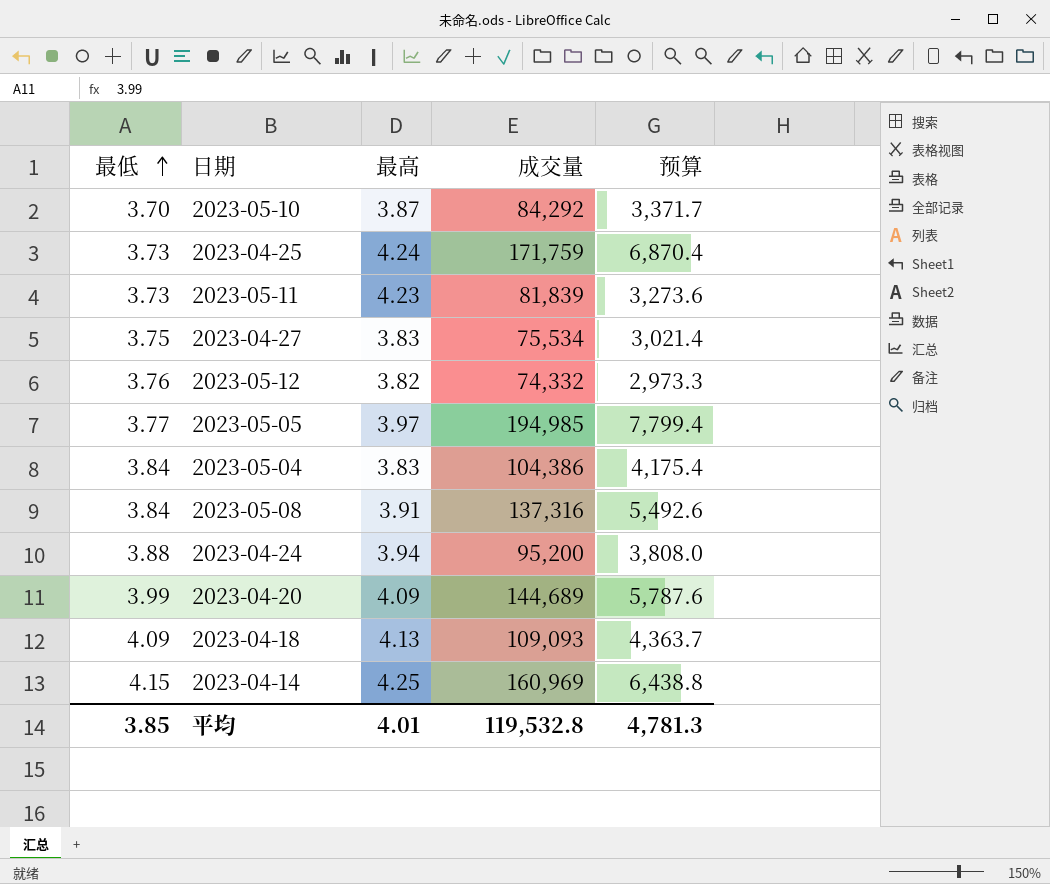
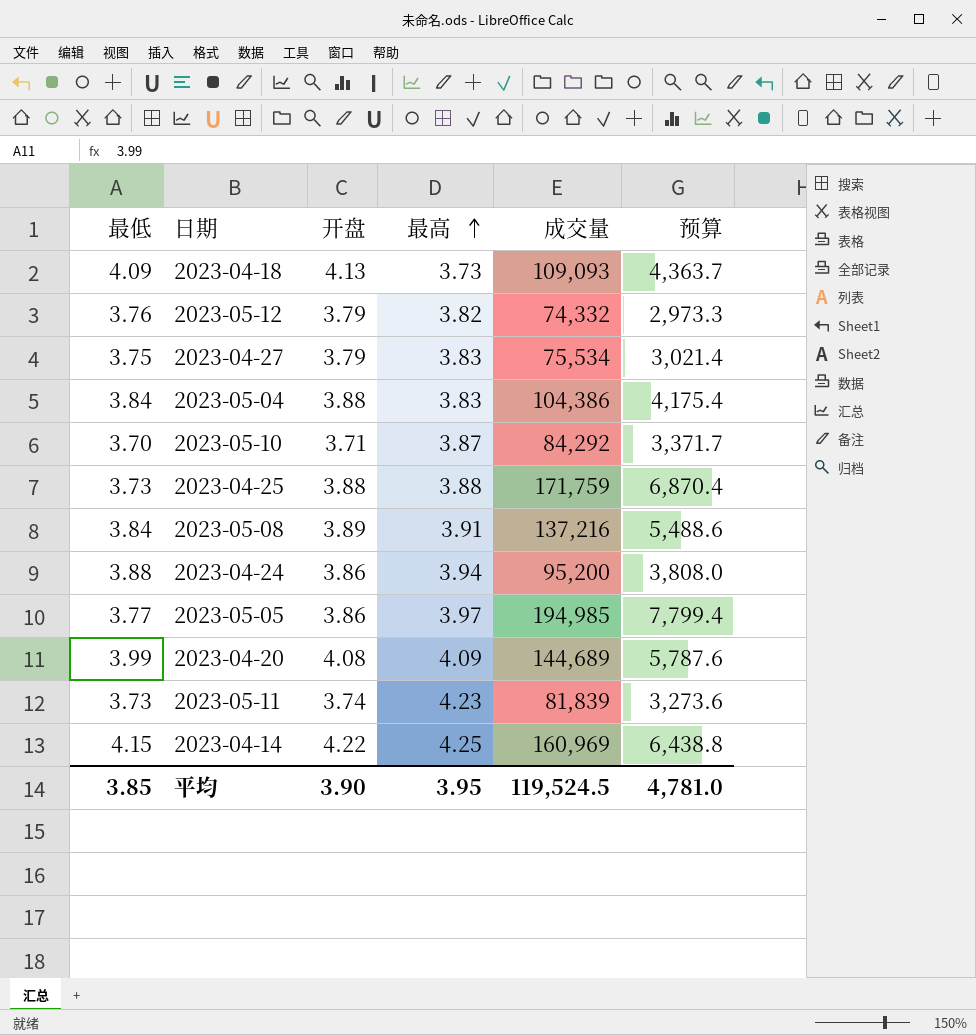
row order: 最低 ascending -> 最高 ascending
column 开盘 | position: none -> 3
2023-04-18 | 最高: 4.13 -> 3.73
2023-04-25 | 最高: 4.24 -> 3.88
2023-05-08 | 成交量: 137,316 -> 137,216
2023-05-08 | 预算: 5,492.6 -> 5,488.6
平均 | 最高: 4.01 -> 3.95
平均 | 成交量: 119,532.8 -> 119,524.5
平均 | 预算: 4,781.3 -> 4,781.0

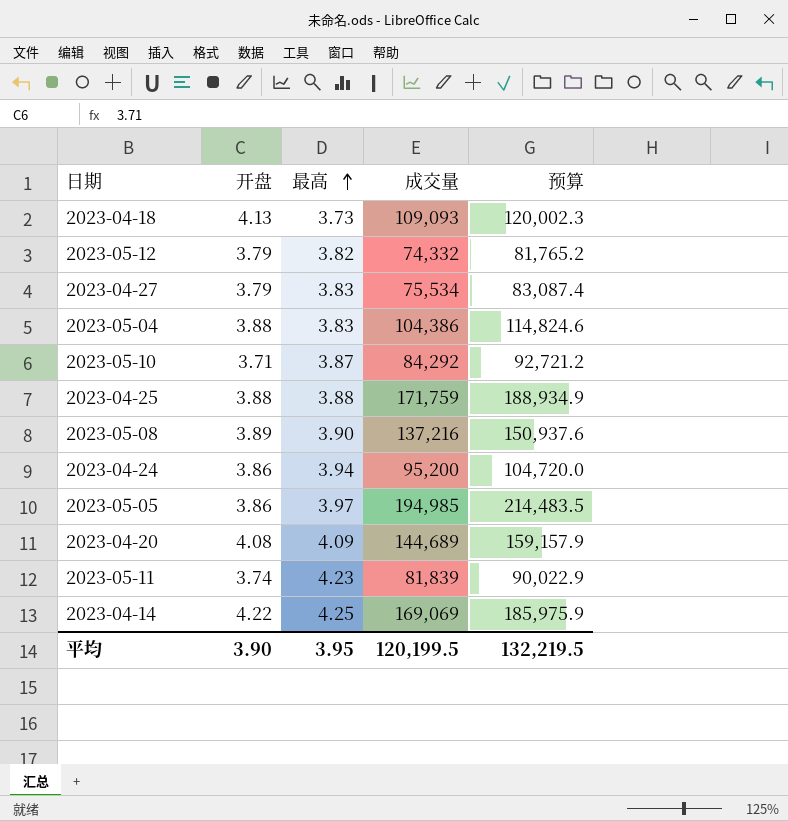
column 最低 | position: 1 -> none
column 预算 | formula: [成交量] * 0.04 -> [成交量] * 1.1
2023-05-08 | 最高: 3.91 -> 3.90
2023-04-14 | 成交量: 160,969 -> 169,069
平均 | 成交量: 119,524.5 -> 120,199.5
平均 | 预算: 4,781.0 -> 132,219.5

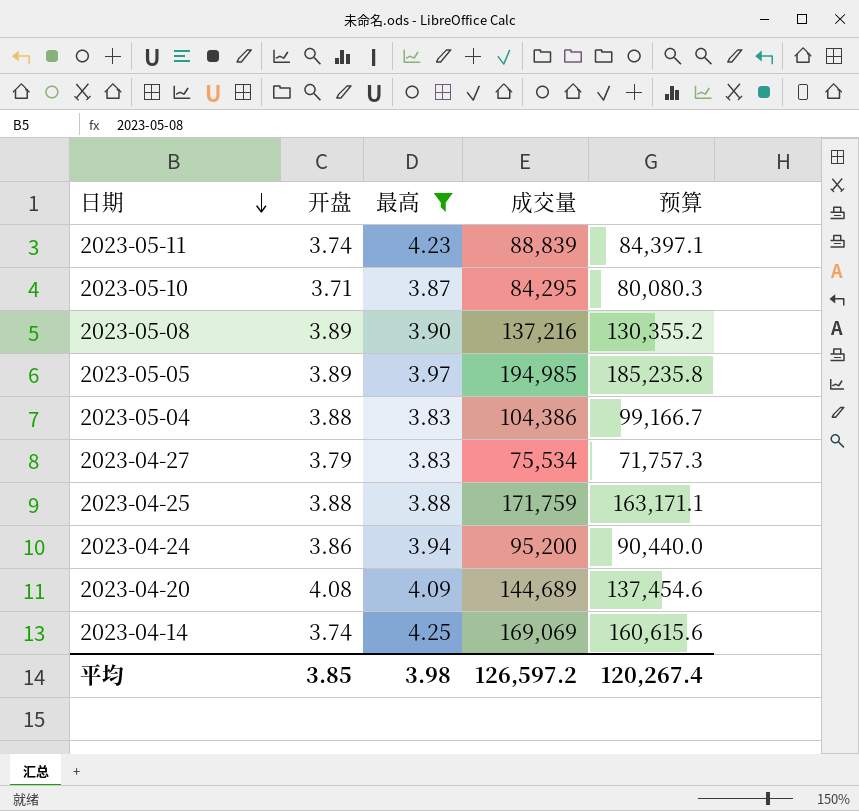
filter: none -> 最高 >= 3.83
row order: 最高 ascending -> 日期 descending
column 预算 | formula: [成交量] * 1.1 -> [成交量] * 0.95
2023-05-11 | 成交量: 81,839 -> 88,839
2023-05-10 | 成交量: 84,292 -> 84,295
2023-05-05 | 开盘: 3.86 -> 3.89
2023-04-14 | 开盘: 4.22 -> 3.74
平均 | 开盘: 3.90 -> 3.85
平均 | 最高: 3.95 -> 3.98
平均 | 成交量: 120,199.5 -> 126,597.2
平均 | 预算: 132,219.5 -> 120,267.4

